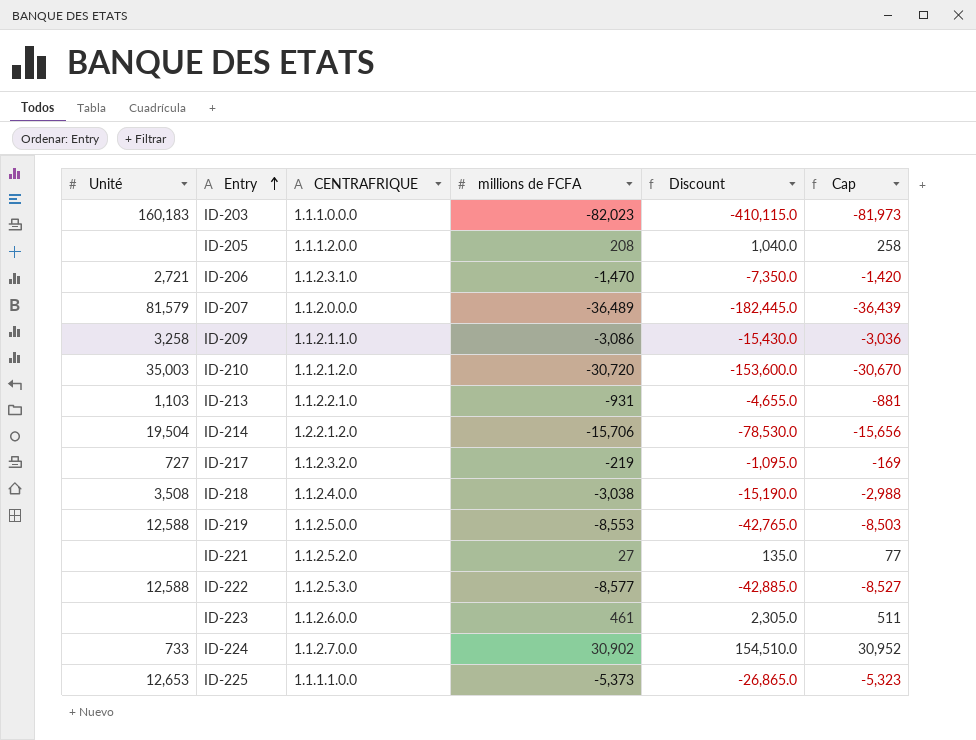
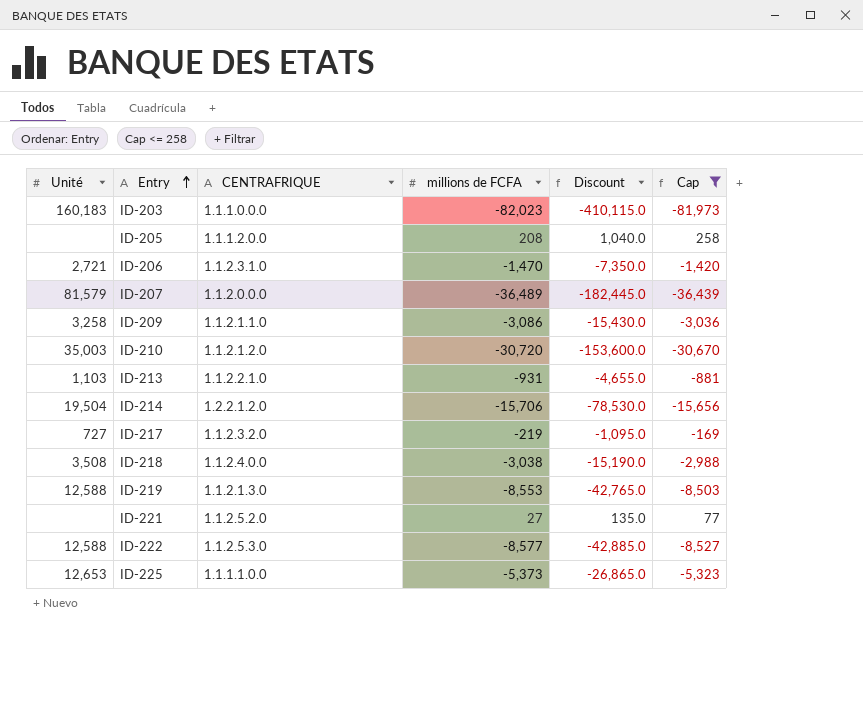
filter: none -> Cap <= 258
ID-219 | CENTRAFRIQUE: 1.1.2.5.0.0 -> 1.1.2.1.3.0

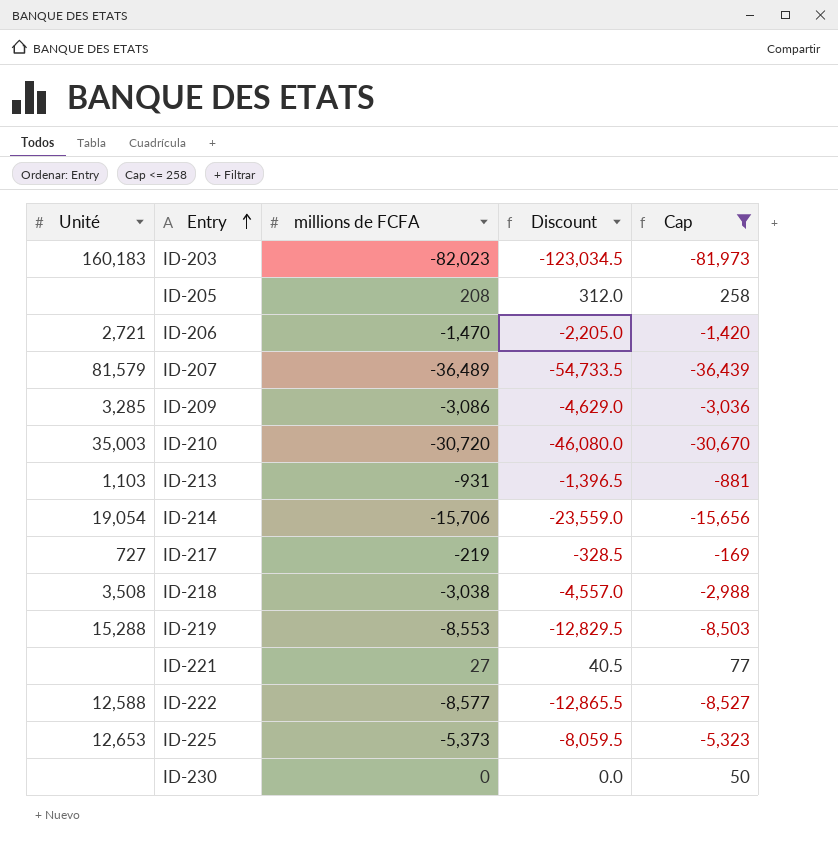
column CENTRAFRIQUE | position: 3 -> none
column Discount | formula: [millions de FCFA] * 5 -> [millions de FCFA] * 1.5
ID-209 | Unité: 3,258 -> 3,285
ID-214 | Unité: 19,504 -> 19,054
ID-219 | Unité: 12,588 -> 15,288
row ID-230: none -> none | 0 | 0.0 | 50

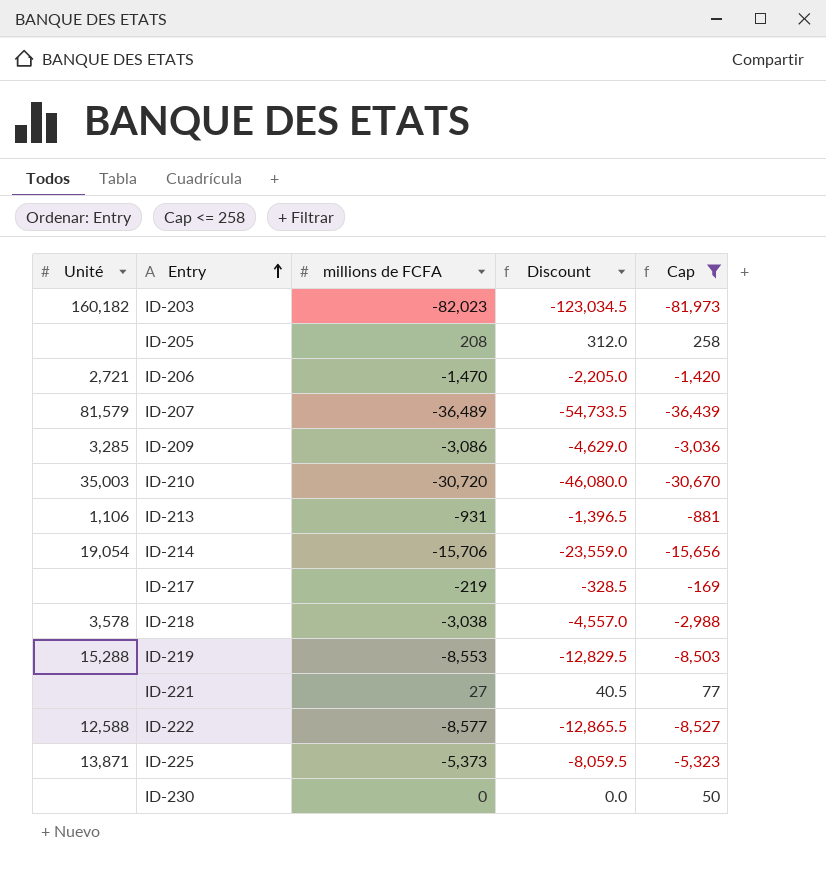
ID-203 | Unité: 160,183 -> 160,182
ID-213 | Unité: 1,103 -> 1,106
ID-217 | Unité: 727 -> none
ID-218 | Unité: 3,508 -> 3,578
ID-225 | Unité: 12,653 -> 13,871

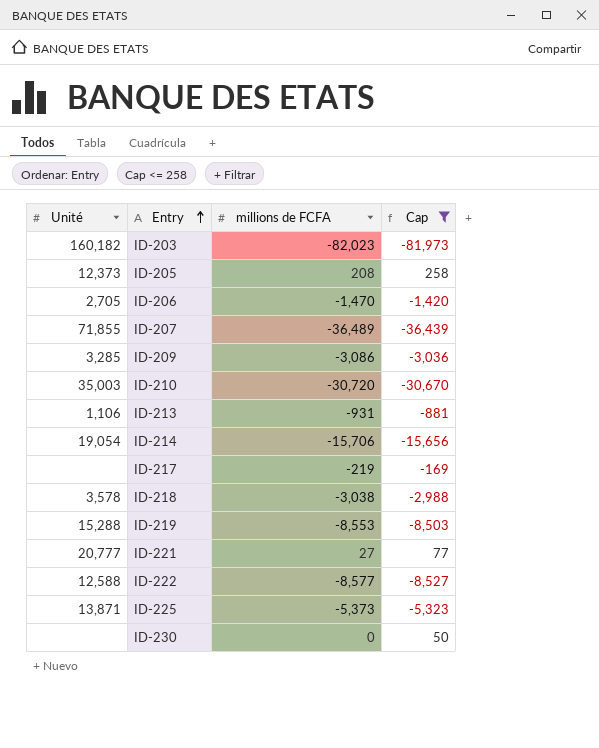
column Discount | formula: [millions de FCFA] * 1.5 -> none
ID-205 | Unité: none -> 12,373
ID-206 | Unité: 2,721 -> 2,705
ID-207 | Unité: 81,579 -> 71,855
ID-221 | Unité: none -> 20,777

